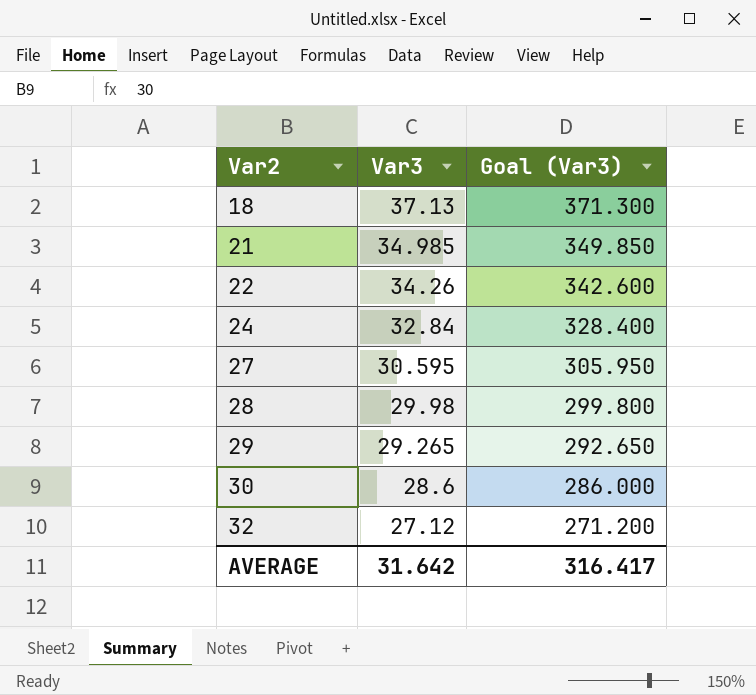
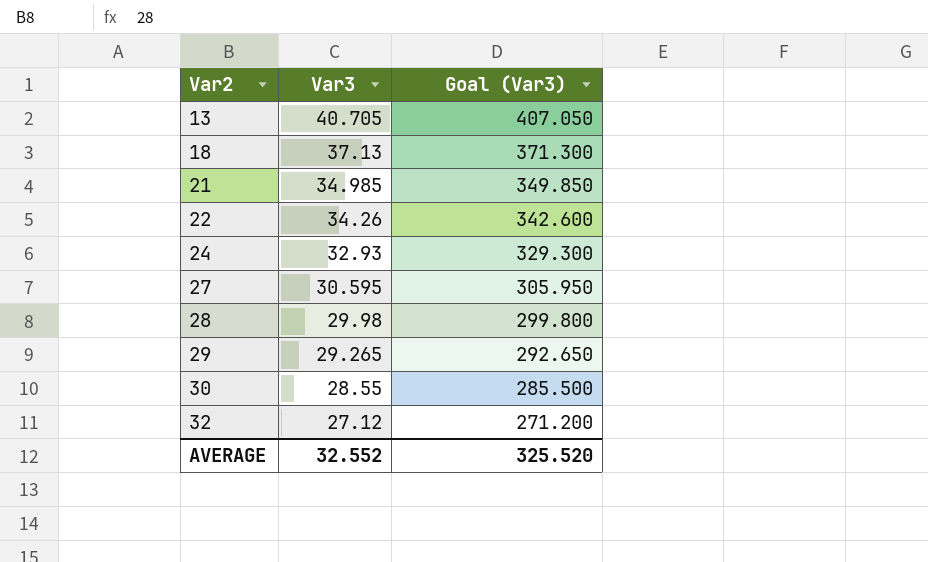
row 13: none -> 40.705 | 407.050
24 | Var3: 32.84 -> 32.93
24 | Goal (Var3): 328.400 -> 329.300
30 | Var3: 28.6 -> 28.55
30 | Goal (Var3): 286.000 -> 285.500
AVERAGE | Var3: 31.642 -> 32.552
AVERAGE | Goal (Var3): 316.417 -> 325.520

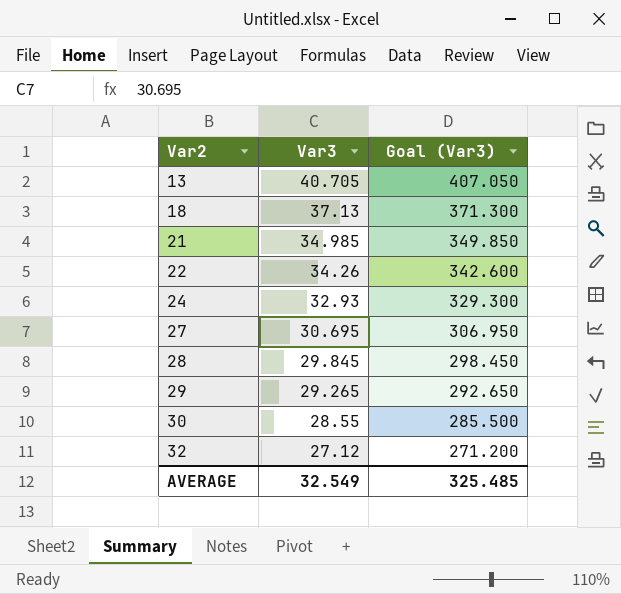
27 | Var3: 30.595 -> 30.695
27 | Goal (Var3): 305.950 -> 306.950
28 | Var3: 29.98 -> 29.845
28 | Goal (Var3): 299.800 -> 298.450
AVERAGE | Var3: 32.552 -> 32.549
AVERAGE | Goal (Var3): 325.520 -> 325.485

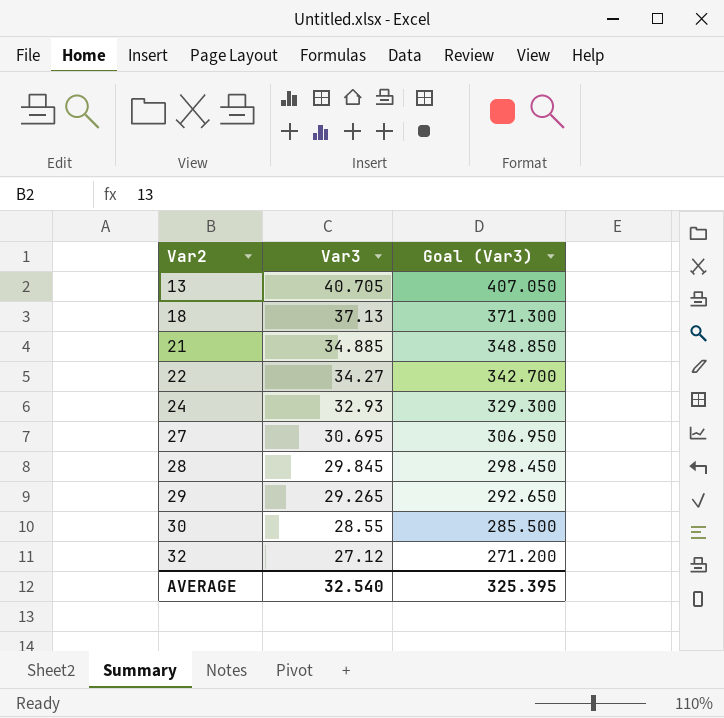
21 | Var3: 34.985 -> 34.885
21 | Goal (Var3): 349.850 -> 348.850
22 | Var3: 34.26 -> 34.27
22 | Goal (Var3): 342.600 -> 342.700
AVERAGE | Var3: 32.549 -> 32.540
AVERAGE | Goal (Var3): 325.485 -> 325.395

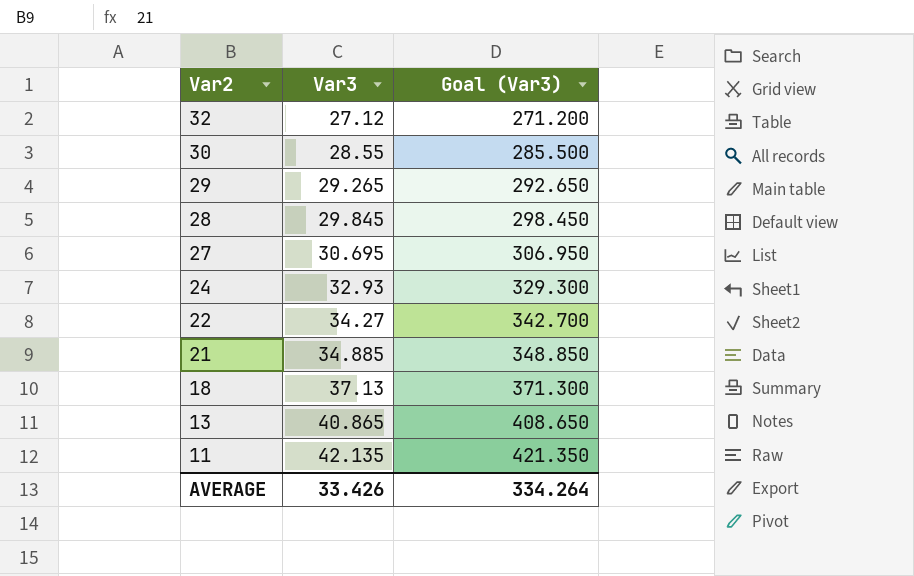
row order: Var2 ascending -> Var2 descending
13 | Var3: 40.705 -> 40.865
13 | Goal (Var3): 407.050 -> 408.650
row 11: none -> 42.135 | 421.350
AVERAGE | Var3: 32.540 -> 33.426
AVERAGE | Goal (Var3): 325.395 -> 334.264

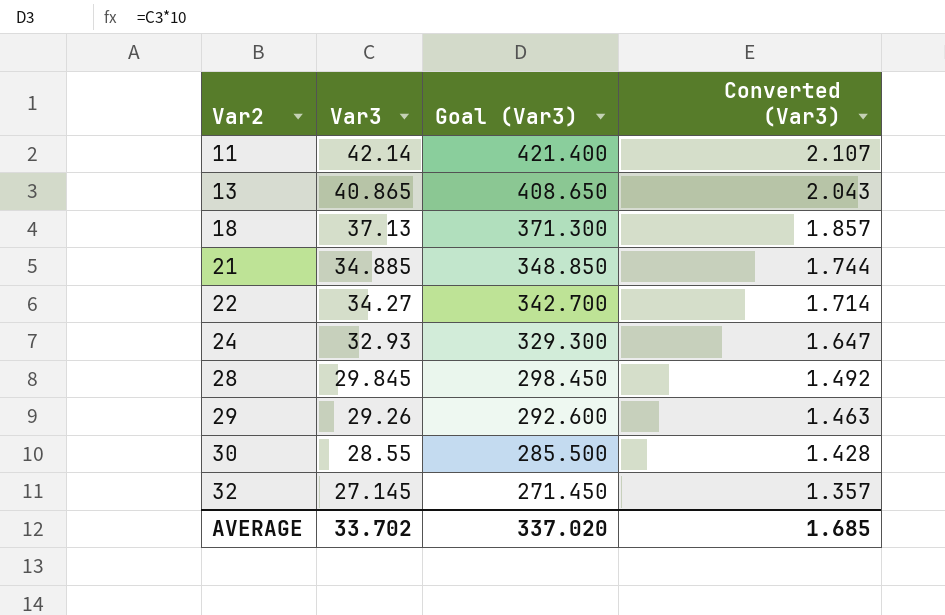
row order: Var2 descending -> Var2 ascending
column Converted (Var3) | formula: none -> [Var3] * 0.05
row 27: 30.695 | 306.950 -> none
11 | Var3: 42.135 -> 42.14
11 | Goal (Var3): 421.350 -> 421.400
29 | Var3: 29.265 -> 29.26
29 | Goal (Var3): 292.650 -> 292.600
32 | Var3: 27.12 -> 27.145
32 | Goal (Var3): 271.200 -> 271.450
AVERAGE | Var3: 33.426 -> 33.702
AVERAGE | Goal (Var3): 334.264 -> 337.020

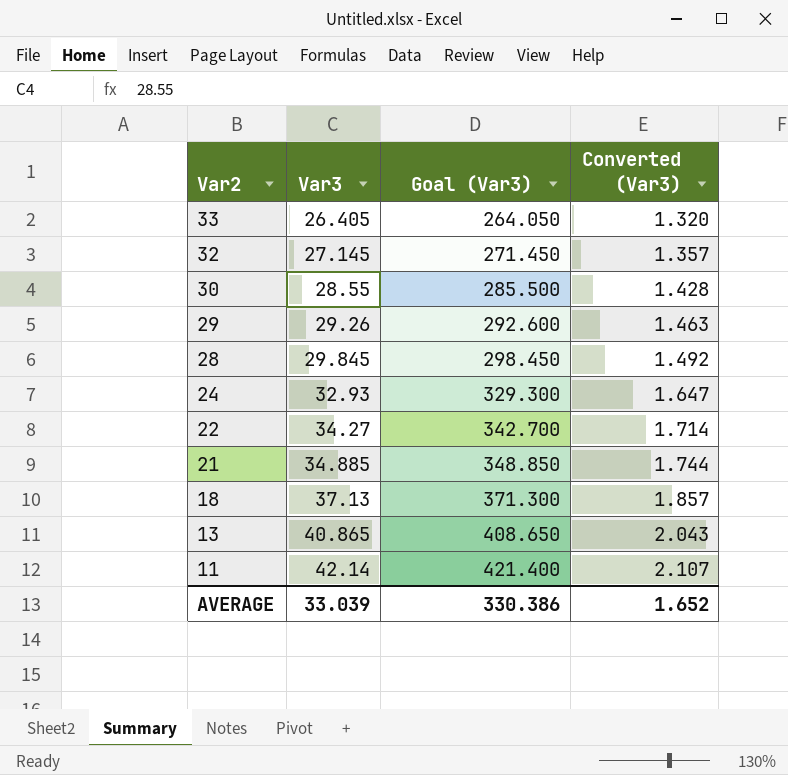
row order: Var2 ascending -> Var2 descending
row 33: none -> 26.405 | 264.050 | 1.320
AVERAGE | Var3: 33.702 -> 33.039
AVERAGE | Goal (Var3): 337.020 -> 330.386
AVERAGE | Converted (Var3): 1.685 -> 1.652

